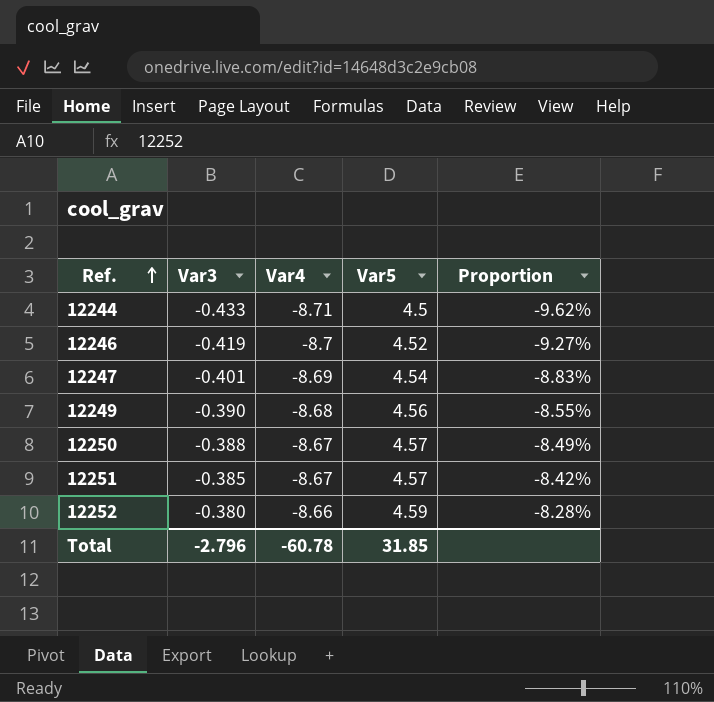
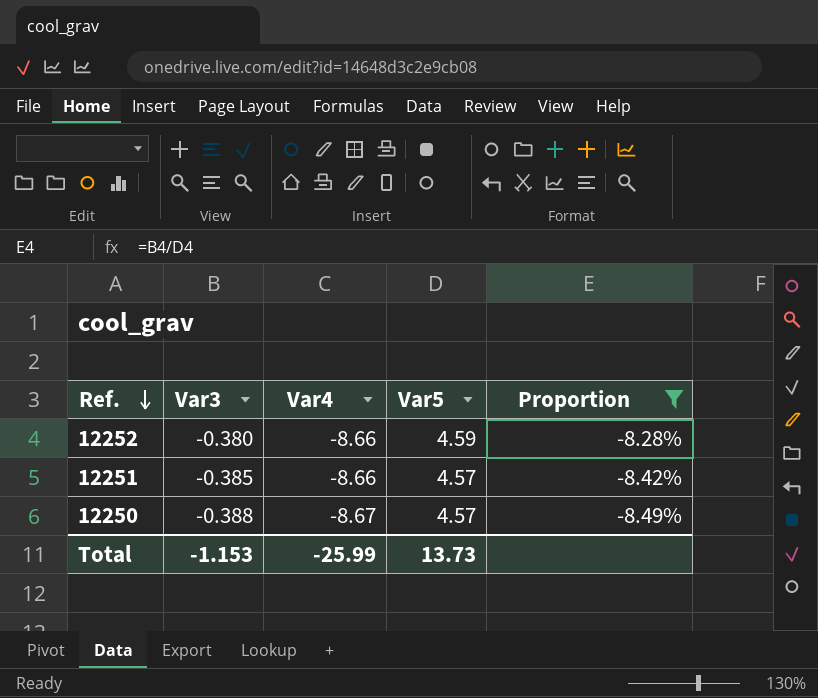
filter: none -> Proportion >= -8.49%
row order: Ref. ascending -> Ref. descending
12251 | Var4: -8.67 -> -8.66
Total | Var3: -2.796 -> -1.153
Total | Var4: -60.78 -> -25.99
Total | Var5: 31.85 -> 13.73

